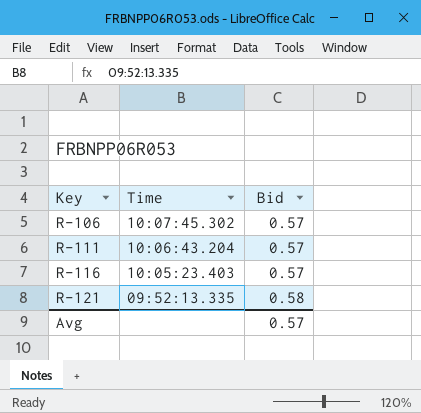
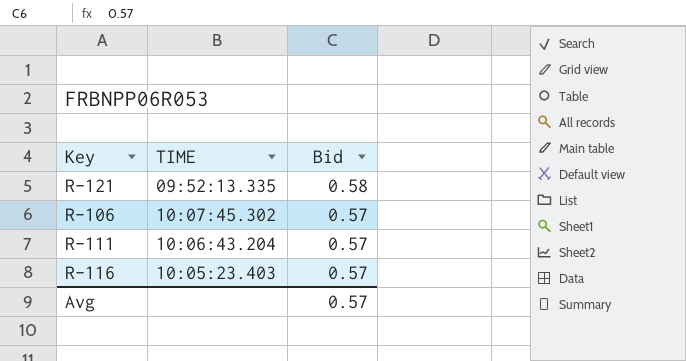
row order: Key ascending -> Bid descending
column name: Time -> TIME

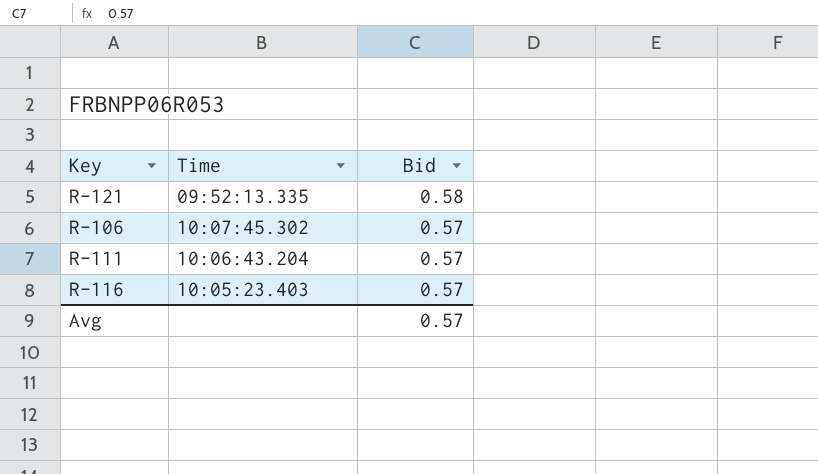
column name: TIME -> Time

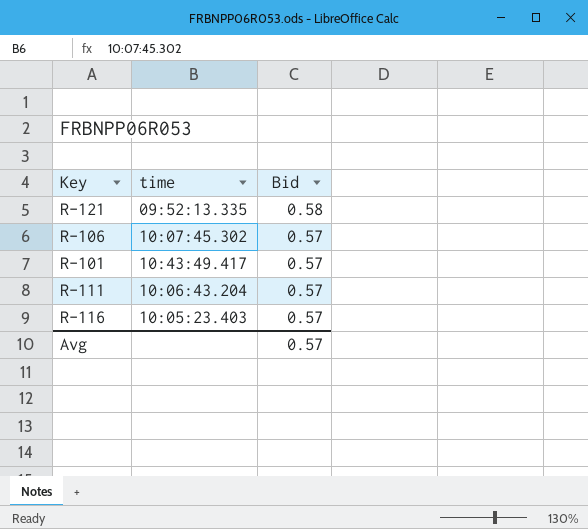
column name: Time -> time
row R-101: none -> 10:43:49.417 | 0.57

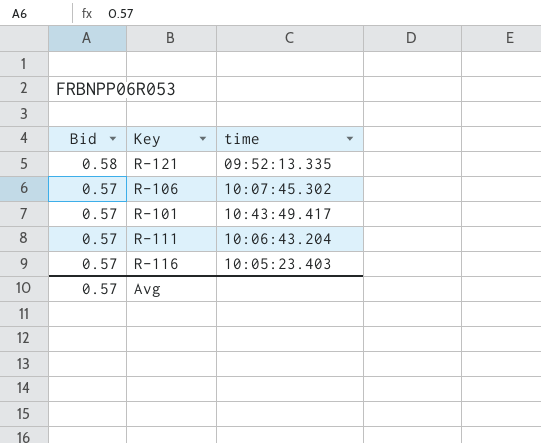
column Bid | position: 3 -> 1

